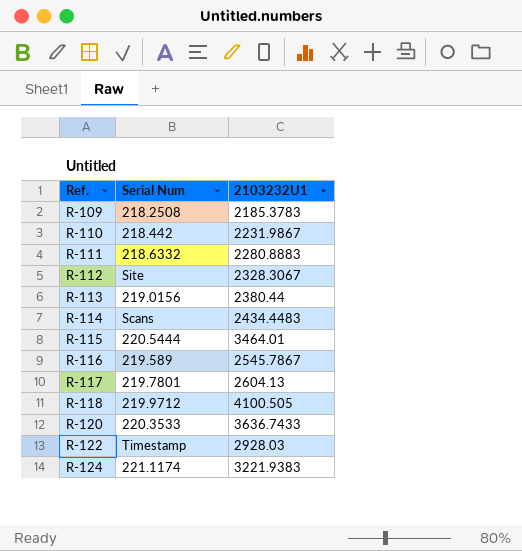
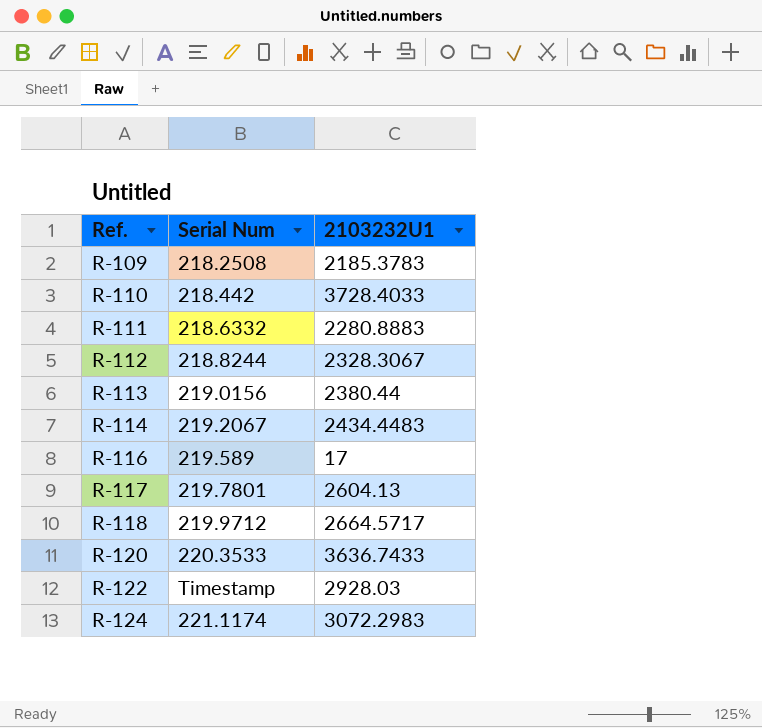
row R-115: 220.5444 | 3464.01 -> none
R-110 | 2103232U1: 2231.9867 -> 3728.4033
R-112 | Serial Num: Site -> 218.8244
R-114 | Serial Num: Scans -> 219.2067
R-116 | 2103232U1: 2545.7867 -> 17
R-118 | 2103232U1: 4100.505 -> 2664.5717
R-124 | 2103232U1: 3221.9383 -> 3072.2983

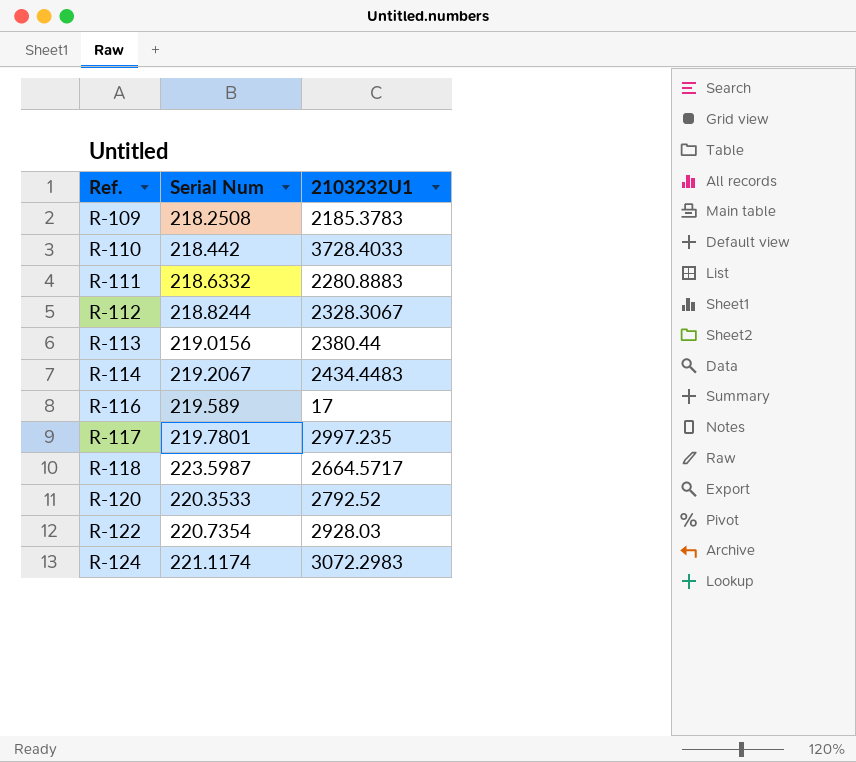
R-117 | 2103232U1: 2604.13 -> 2997.235
R-118 | Serial Num: 219.9712 -> 223.5987
R-120 | 2103232U1: 3636.7433 -> 2792.52
R-122 | Serial Num: Timestamp -> 220.7354

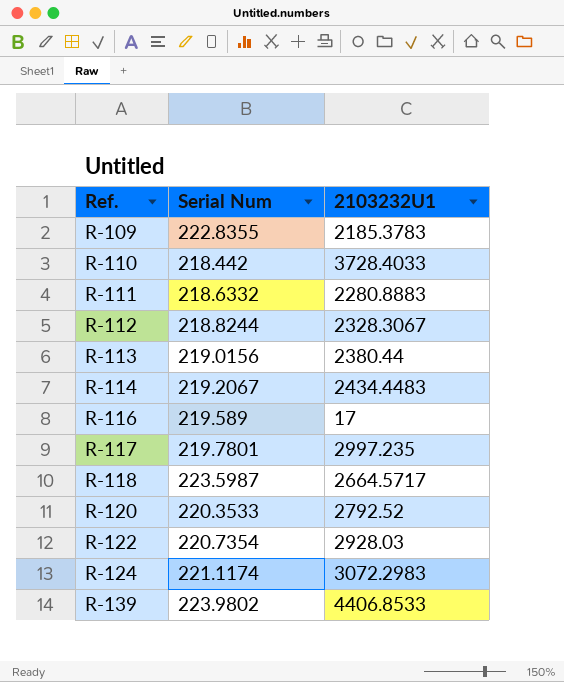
R-109 | Serial Num: 218.2508 -> 222.8355
row R-139: none -> 223.9802 | 4406.8533

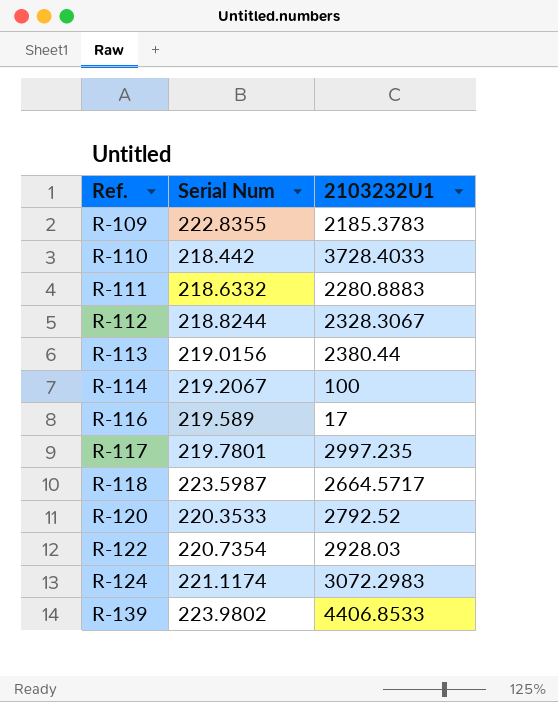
R-114 | 2103232U1: 2434.4483 -> 100

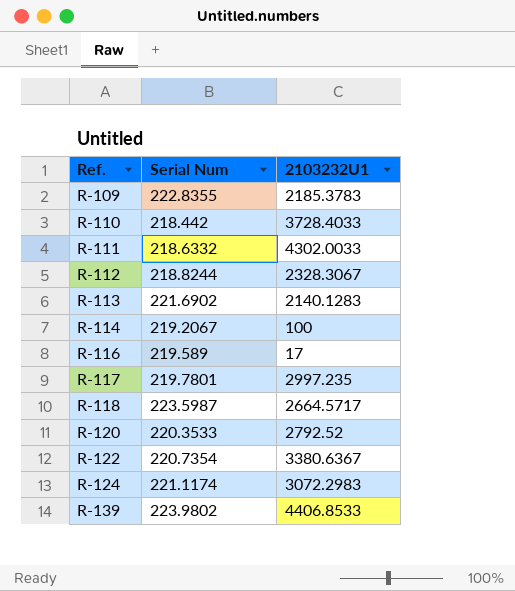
R-111 | 2103232U1: 2280.8883 -> 4302.0033
R-113 | Serial Num: 219.0156 -> 221.6902
R-113 | 2103232U1: 2380.44 -> 2140.1283
R-122 | 2103232U1: 2928.03 -> 3380.6367

